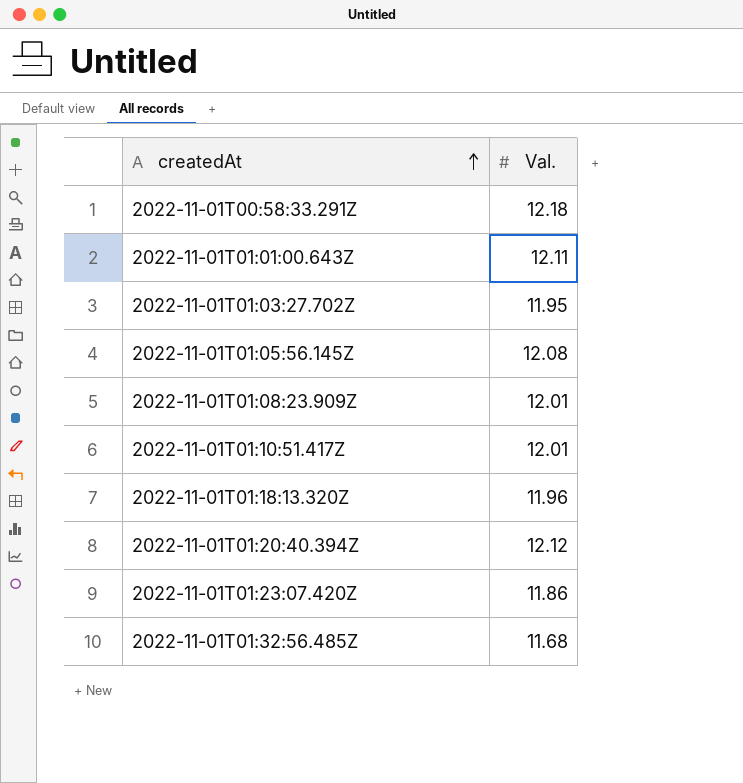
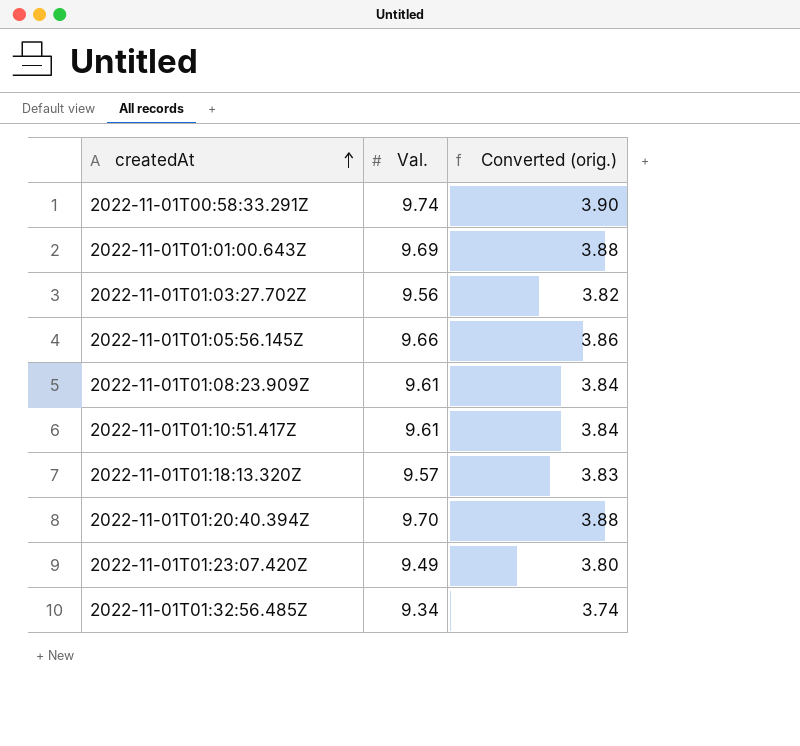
column Converted (orig.) | formula: none -> [Val.] * 0.4
2022-11-01T00:58:33.291Z | Val.: 12.18 -> 9.74
2022-11-01T01:01:00.643Z | Val.: 12.11 -> 9.69
2022-11-01T01:03:27.702Z | Val.: 11.95 -> 9.56
2022-11-01T01:05:56.145Z | Val.: 12.08 -> 9.66
2022-11-01T01:08:23.909Z | Val.: 12.01 -> 9.61
2022-11-01T01:10:51.417Z | Val.: 12.01 -> 9.61
2022-11-01T01:18:13.320Z | Val.: 11.96 -> 9.57
2022-11-01T01:20:40.394Z | Val.: 12.12 -> 9.70
2022-11-01T01:23:07.420Z | Val.: 11.86 -> 9.49
2022-11-01T01:32:56.485Z | Val.: 11.68 -> 9.34

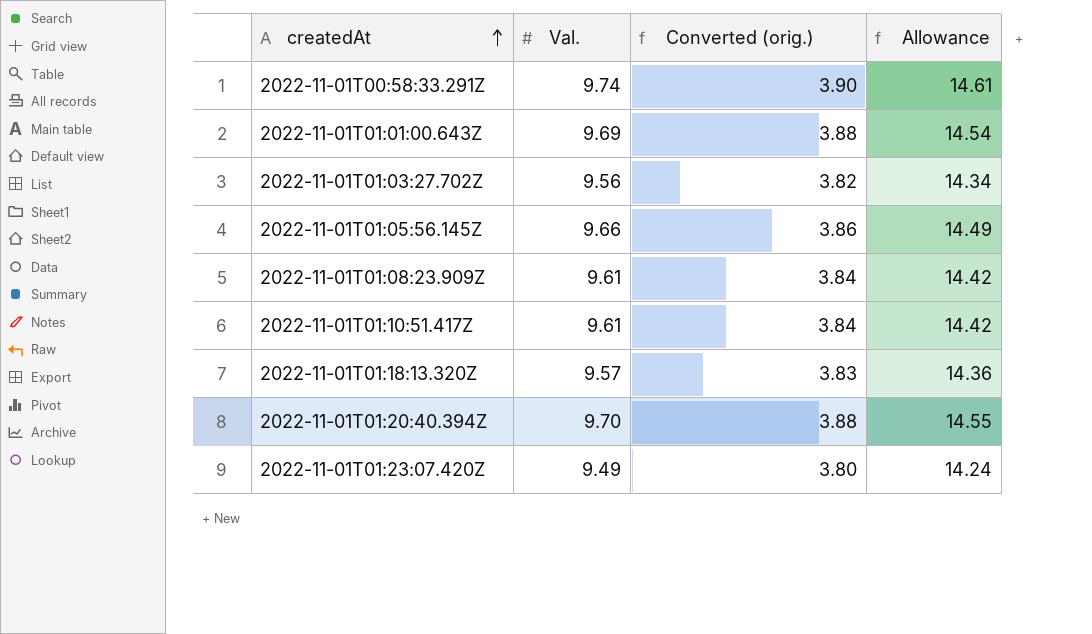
column Allowance | formula: none -> [Val.] * 1.5
row 2022-11-01T01:32:56.485Z: 9.34 | 3.74 -> none

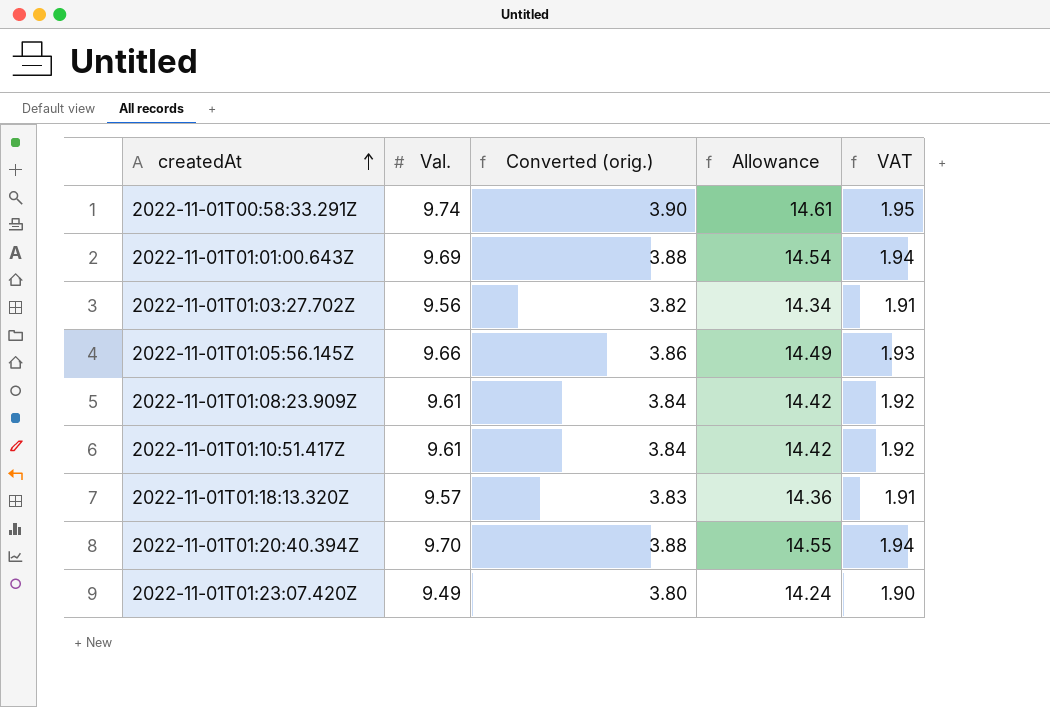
column VAT | formula: none -> [Val.] * 0.2

